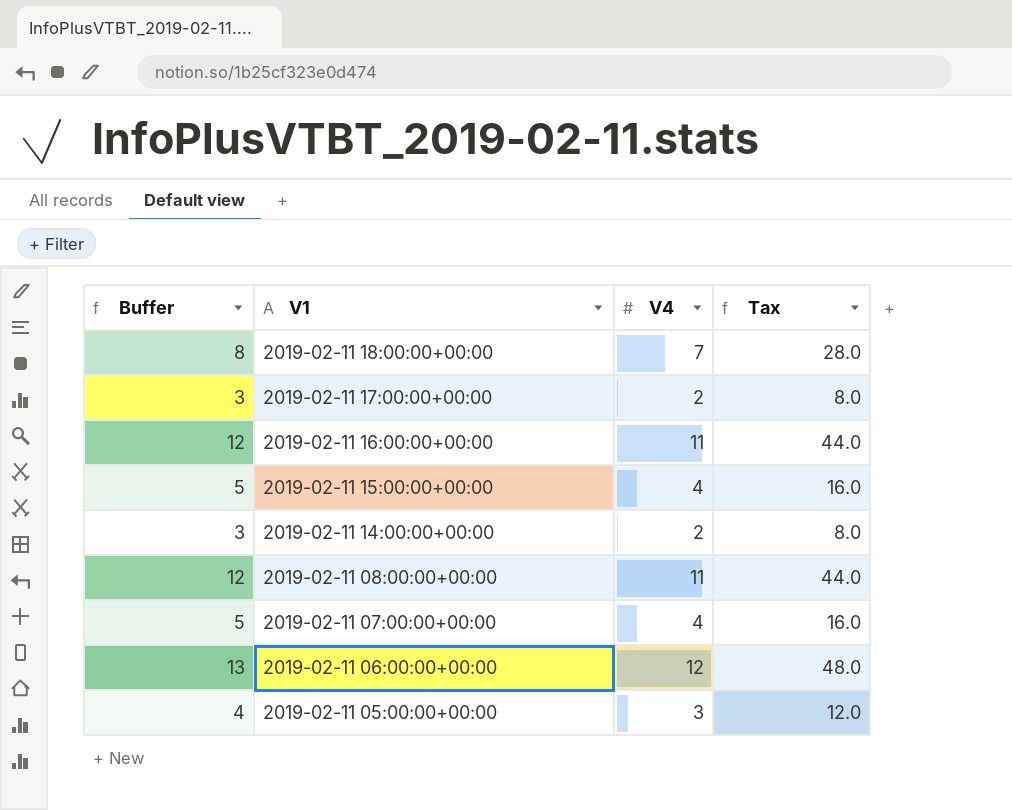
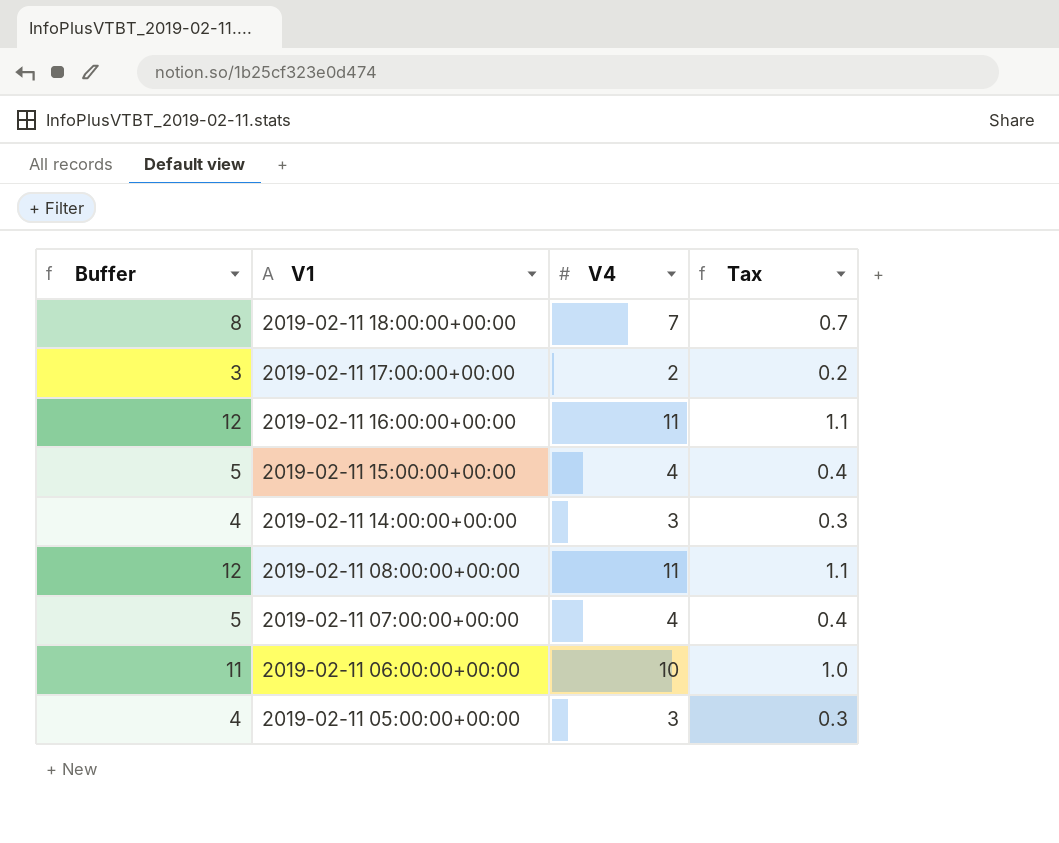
column Tax | formula: [V4] * 4 -> [V4] * 0.1
2019-02-11 14:00:00+00:00 | Buffer: 3 -> 4
2019-02-11 14:00:00+00:00 | V4: 2 -> 3
2019-02-11 06:00:00+00:00 | Buffer: 13 -> 11
2019-02-11 06:00:00+00:00 | V4: 12 -> 10

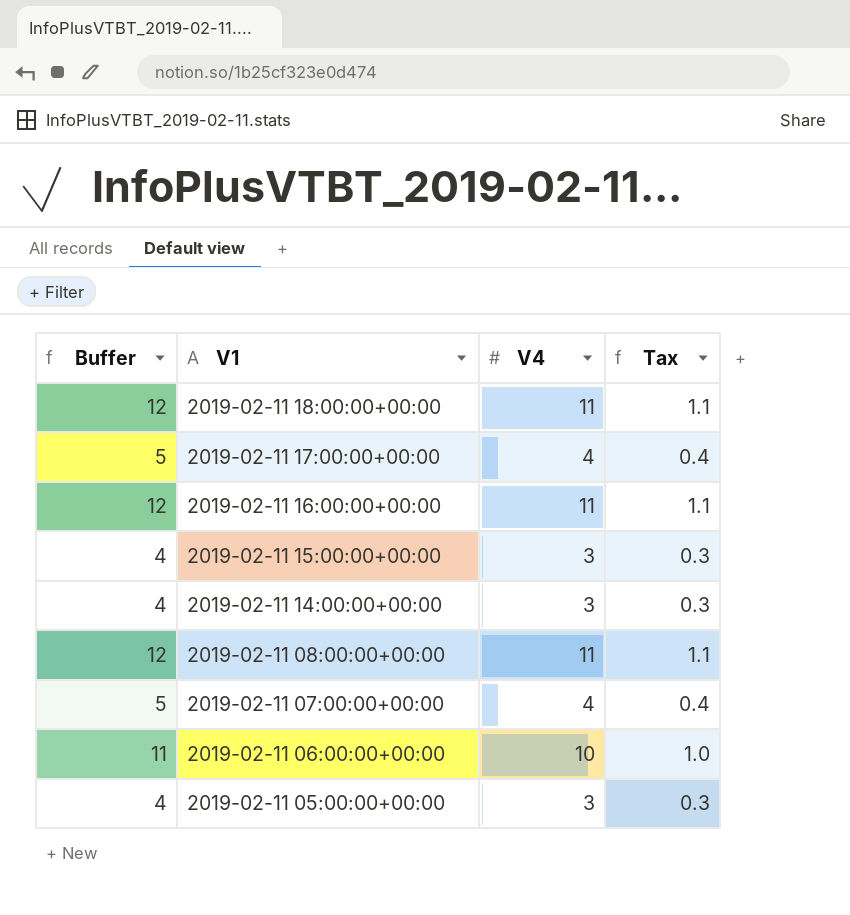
2019-02-11 18:00:00+00:00 | Buffer: 8 -> 12
2019-02-11 18:00:00+00:00 | V4: 7 -> 11
2019-02-11 18:00:00+00:00 | Tax: 0.7 -> 1.1
2019-02-11 17:00:00+00:00 | Buffer: 3 -> 5
2019-02-11 17:00:00+00:00 | V4: 2 -> 4
2019-02-11 17:00:00+00:00 | Tax: 0.2 -> 0.4
2019-02-11 15:00:00+00:00 | Buffer: 5 -> 4
2019-02-11 15:00:00+00:00 | V4: 4 -> 3
2019-02-11 15:00:00+00:00 | Tax: 0.4 -> 0.3

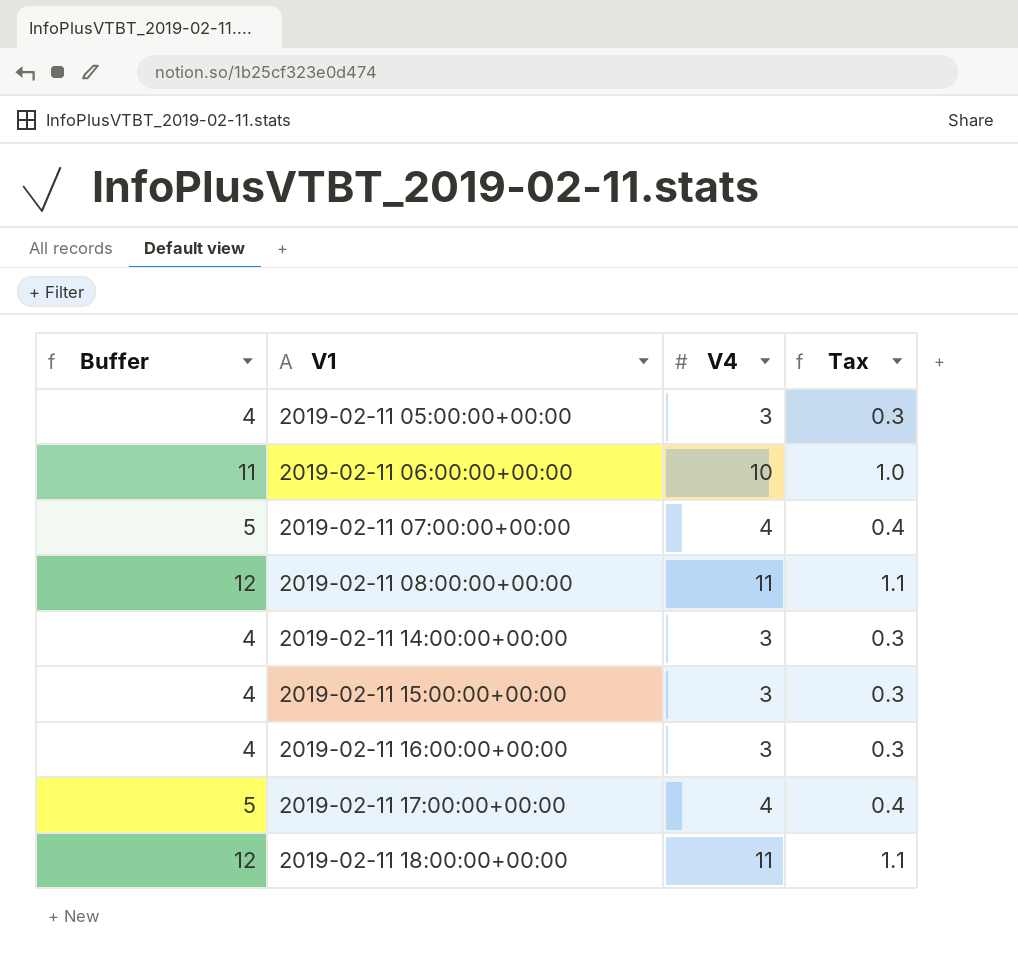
row order: V1 descending -> V1 ascending
2019-02-11 16:00:00+00:00 | Buffer: 12 -> 4
2019-02-11 16:00:00+00:00 | V4: 11 -> 3
2019-02-11 16:00:00+00:00 | Tax: 1.1 -> 0.3

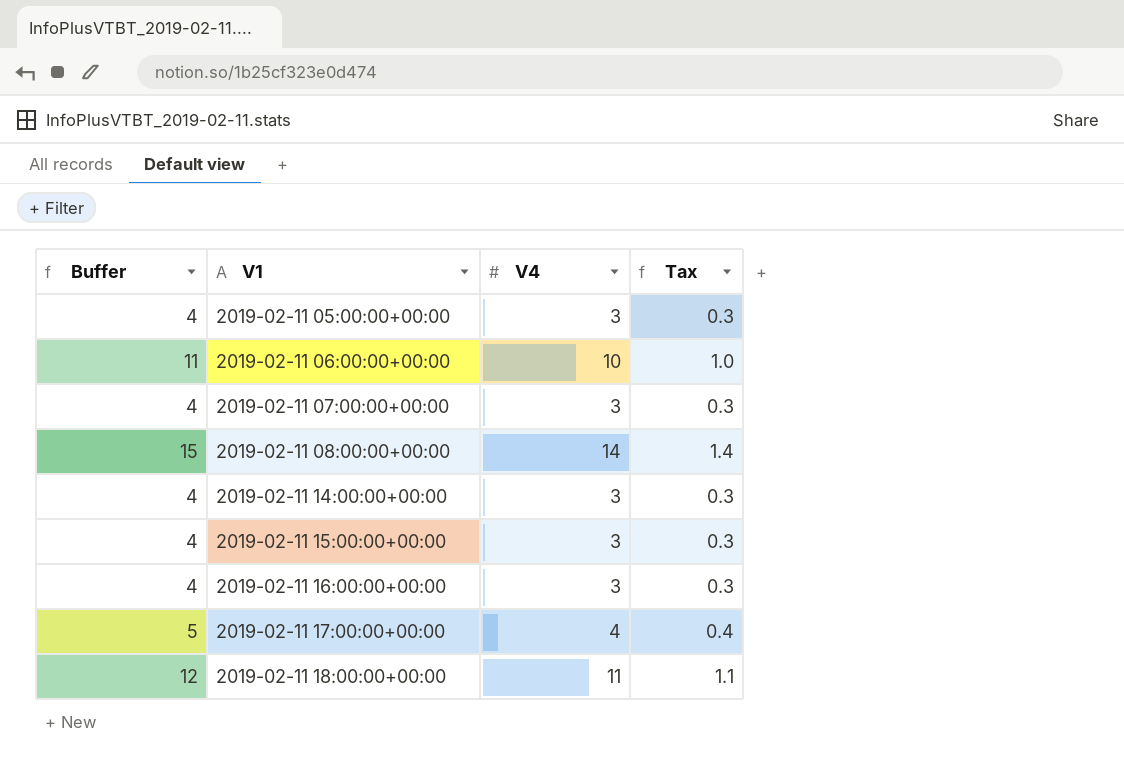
2019-02-11 07:00:00+00:00 | Buffer: 5 -> 4
2019-02-11 07:00:00+00:00 | V4: 4 -> 3
2019-02-11 07:00:00+00:00 | Tax: 0.4 -> 0.3
2019-02-11 08:00:00+00:00 | Buffer: 12 -> 15
2019-02-11 08:00:00+00:00 | V4: 11 -> 14
2019-02-11 08:00:00+00:00 | Tax: 1.1 -> 1.4

